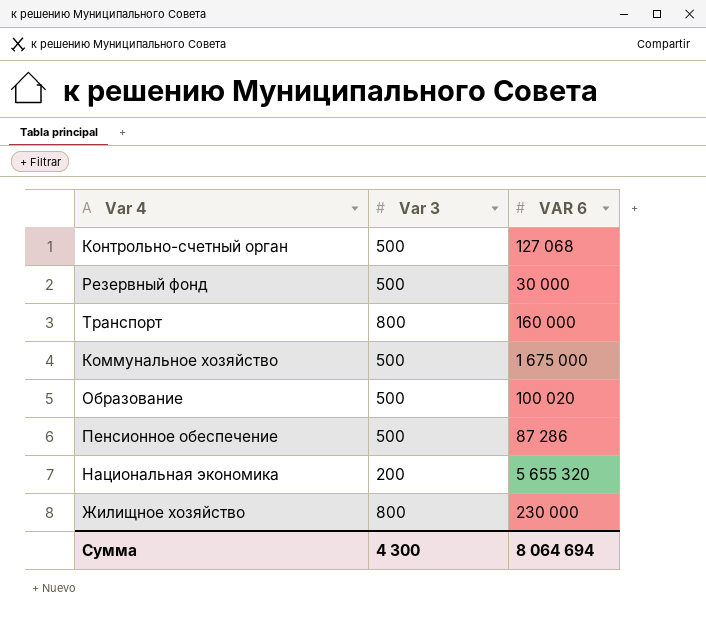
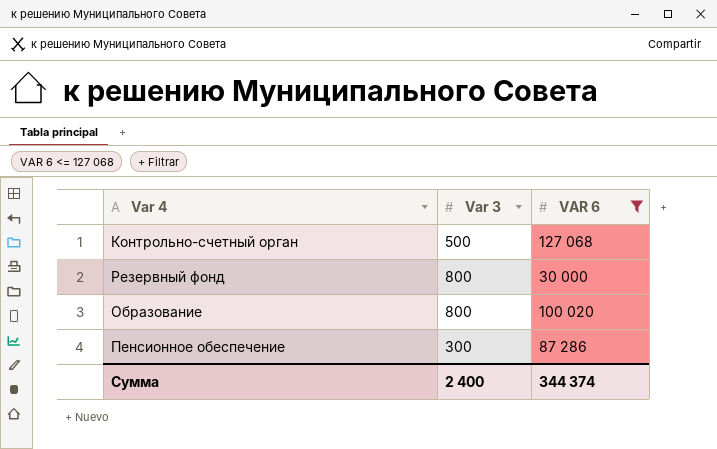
filter: none -> VAR 6 <= 127 068
Резервный фонд | Var 3: 500 -> 800
Образование | Var 3: 500 -> 800
Пенсионное обеспечение | Var 3: 500 -> 300
Сумма | Var 3: 4 300 -> 2 400
Сумма | VAR 6: 8 064 694 -> 344 374

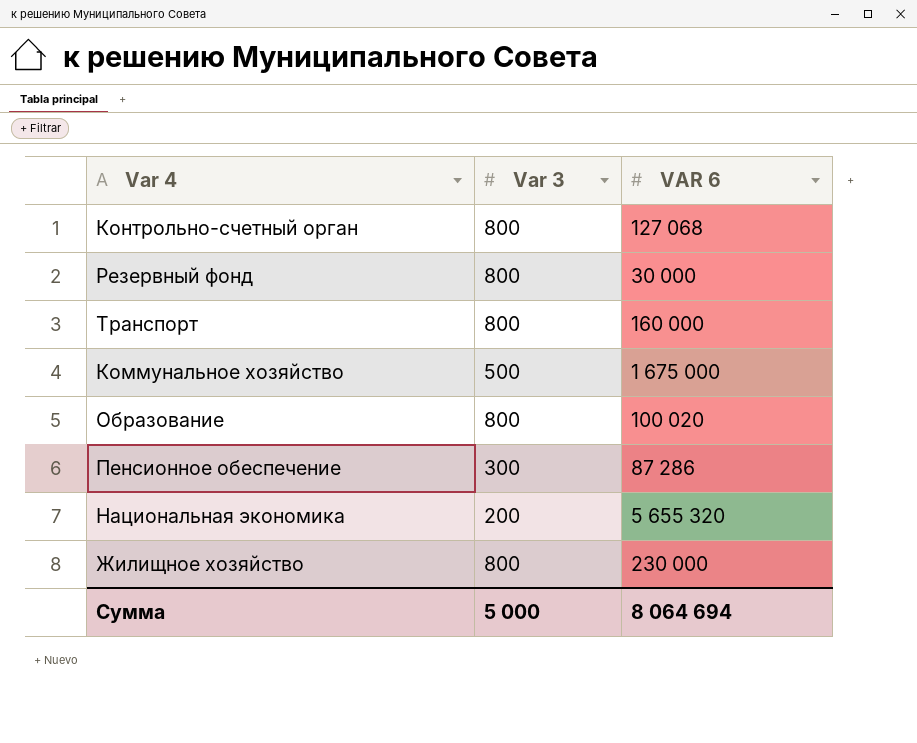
filter: VAR 6 <= 127 068 -> none
Контрольно-счетный орган | Var 3: 500 -> 800
Сумма | Var 3: 2 400 -> 5 000
Сумма | VAR 6: 344 374 -> 8 064 694

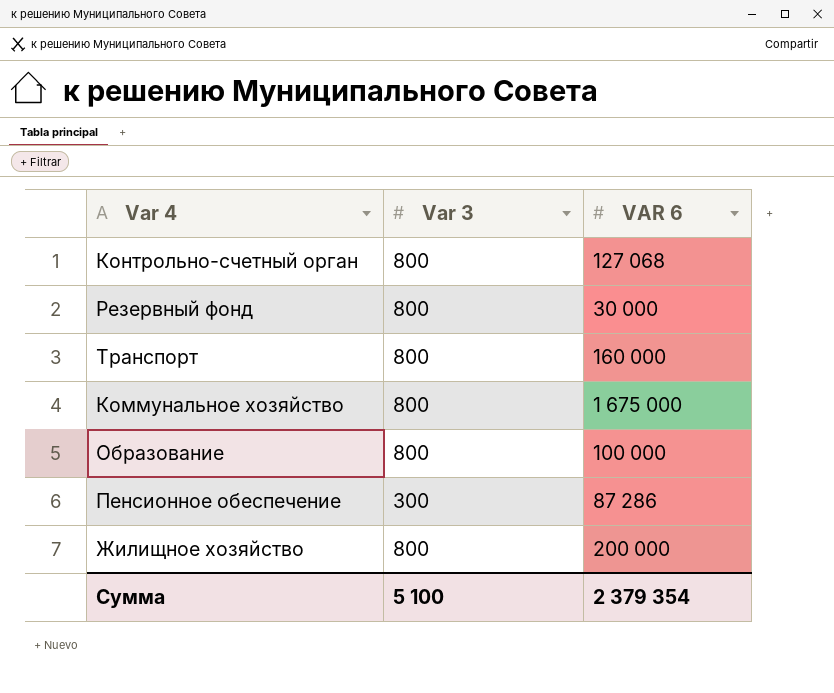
row Национальная экономика: 200 | 5 655 320 -> none
Коммунальное хозяйство | Var 3: 500 -> 800
Образование | VAR 6: 100 020 -> 100 000
Жилищное хозяйство | VAR 6: 230 000 -> 200 000
Сумма | Var 3: 5 000 -> 5 100
Сумма | VAR 6: 8 064 694 -> 2 379 354

